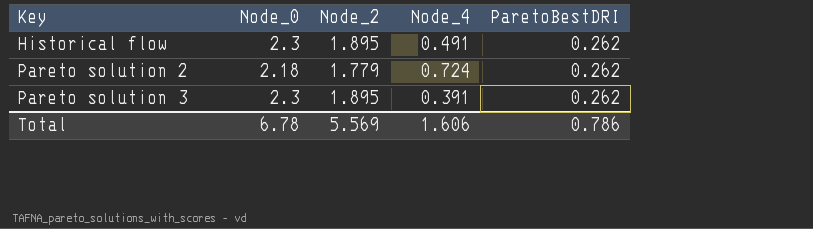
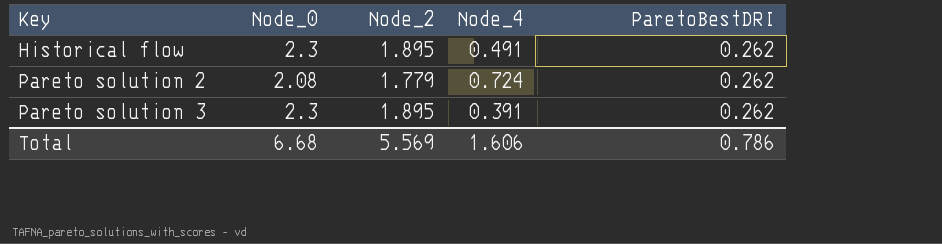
Pareto solution 2 | Node_0: 2.18 -> 2.08
Total | Node_0: 6.78 -> 6.68

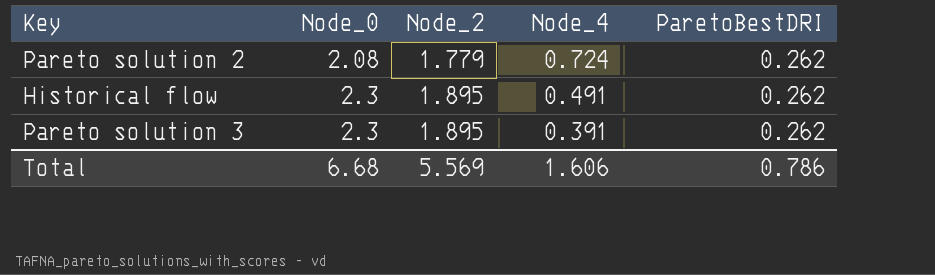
row order: Key ascending -> Node_0 ascending

